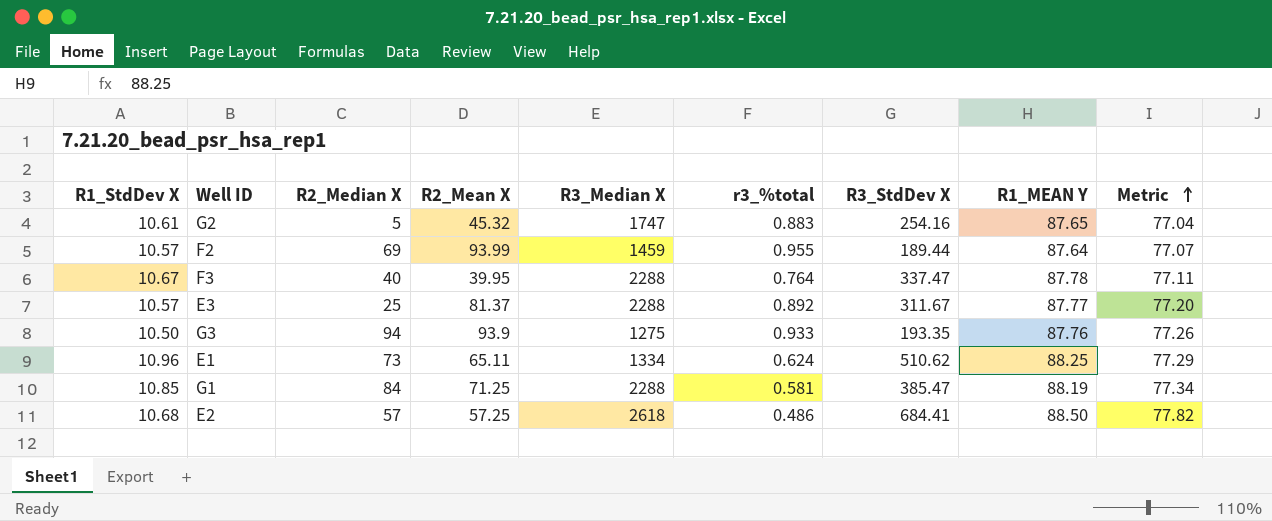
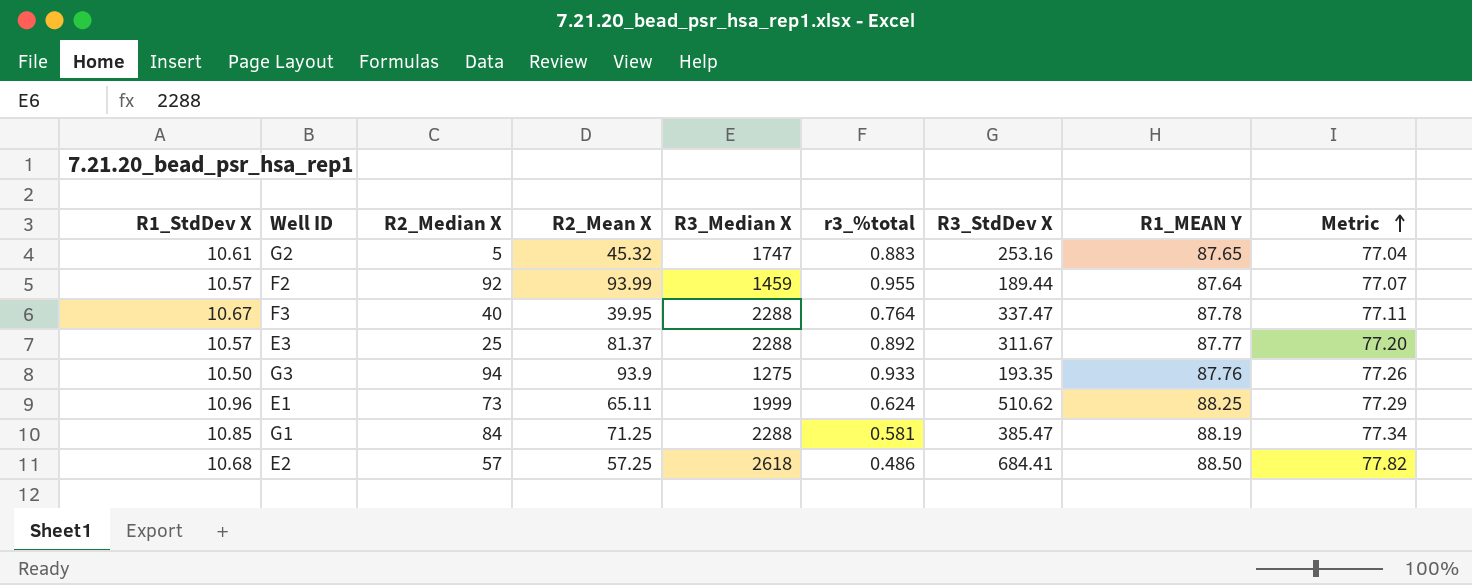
G2 | R3_StdDev X: 254.16 -> 253.16
F2 | R2_Median X: 69 -> 92
E1 | R3_Median X: 1334 -> 1999

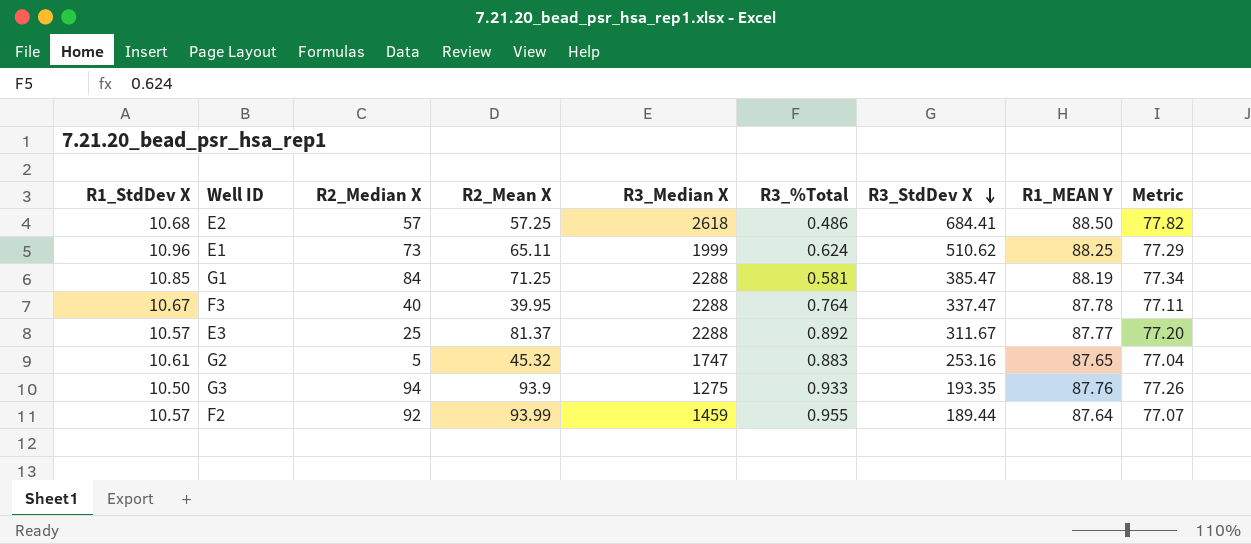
row order: Metric ascending -> R3_StdDev X descending
column name: r3_%total -> R3_%Total

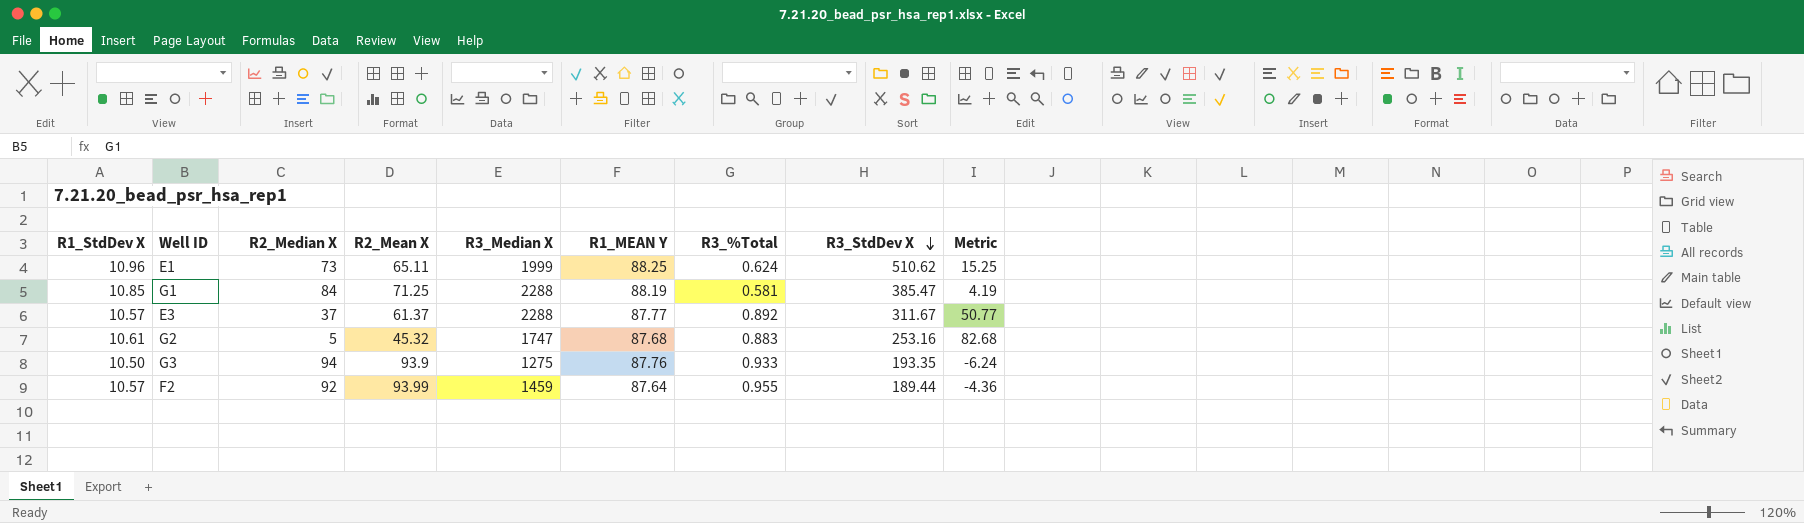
column R1_MEAN Y | position: 8 -> 6
column Metric | formula: [R1_MEAN Y] - [R1_StdDev X] -> [R1_MEAN Y] - [R2_Median X]
row E2: 10.68 | 57 | 57.25 | 2618 | 0.486 | 684.41 | 88.50 | 77.82 -> none
row F3: 10.67 | 40 | 39.95 | 2288 | 0.764 | 337.47 | 87.78 | 77.11 -> none
E3 | R2_Median X: 25 -> 37
E3 | R2_Mean X: 81.37 -> 61.37
G2 | R1_MEAN Y: 87.65 -> 87.68

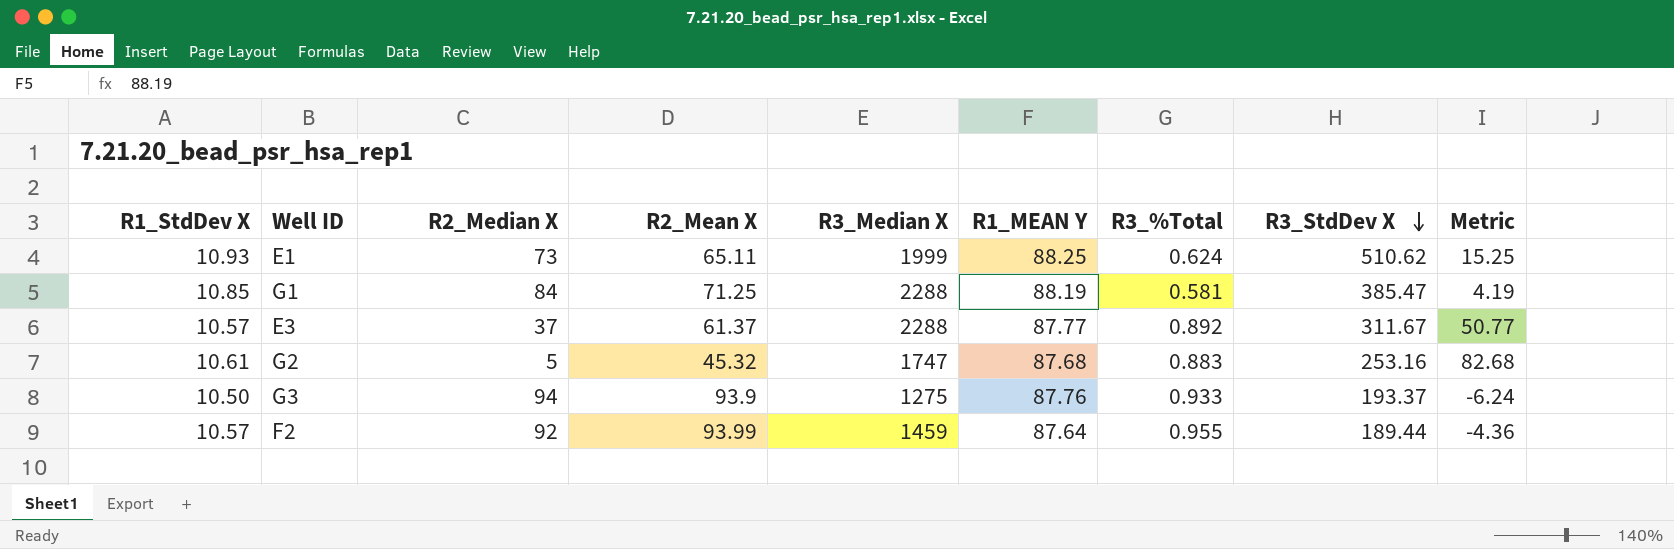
E1 | R1_StdDev X: 10.96 -> 10.93
G3 | R3_StdDev X: 193.35 -> 193.37

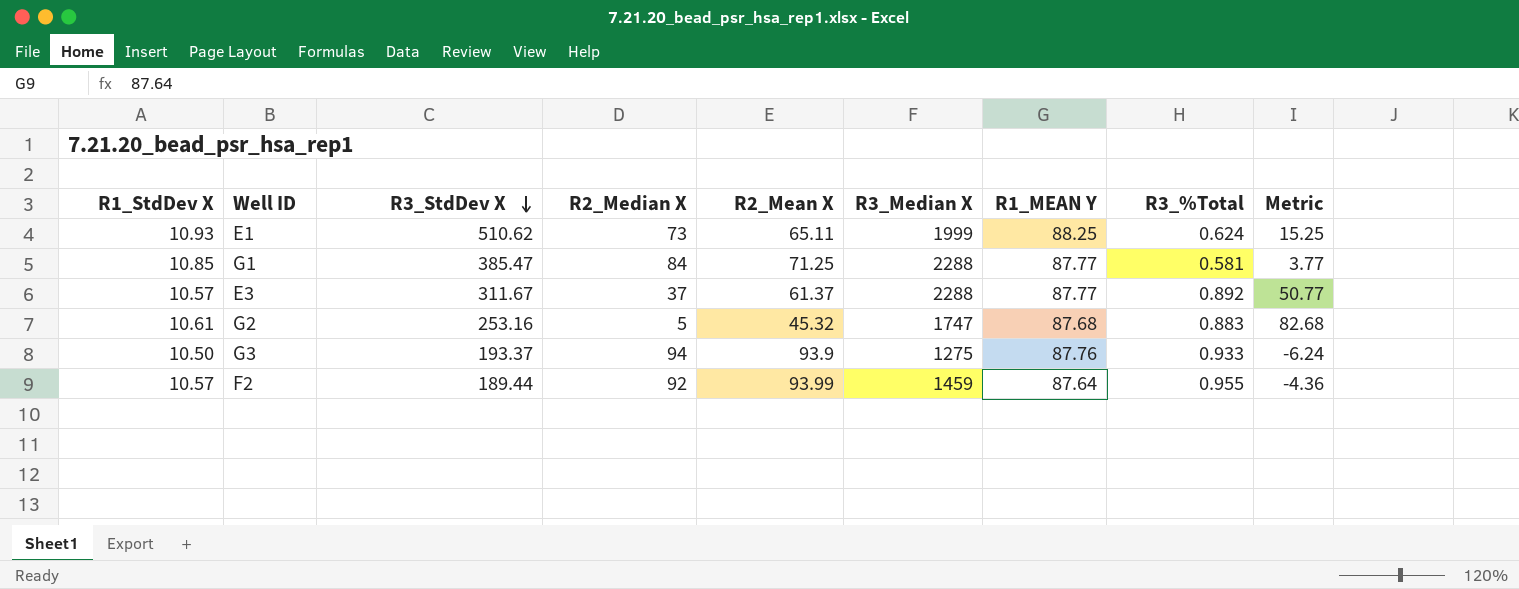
column R3_StdDev X | position: 8 -> 3
G1 | R1_MEAN Y: 88.19 -> 87.77
G1 | Metric: 4.19 -> 3.77

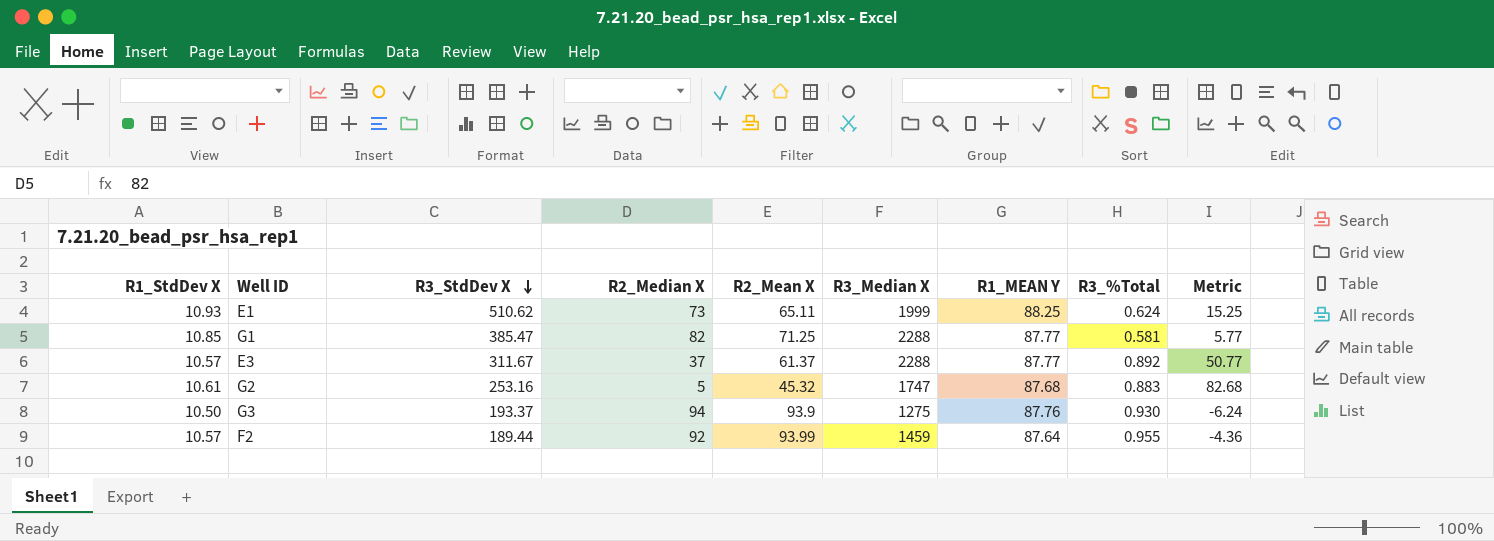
G1 | R2_Median X: 84 -> 82
G1 | Metric: 3.77 -> 5.77
G3 | R3_%Total: 0.933 -> 0.930

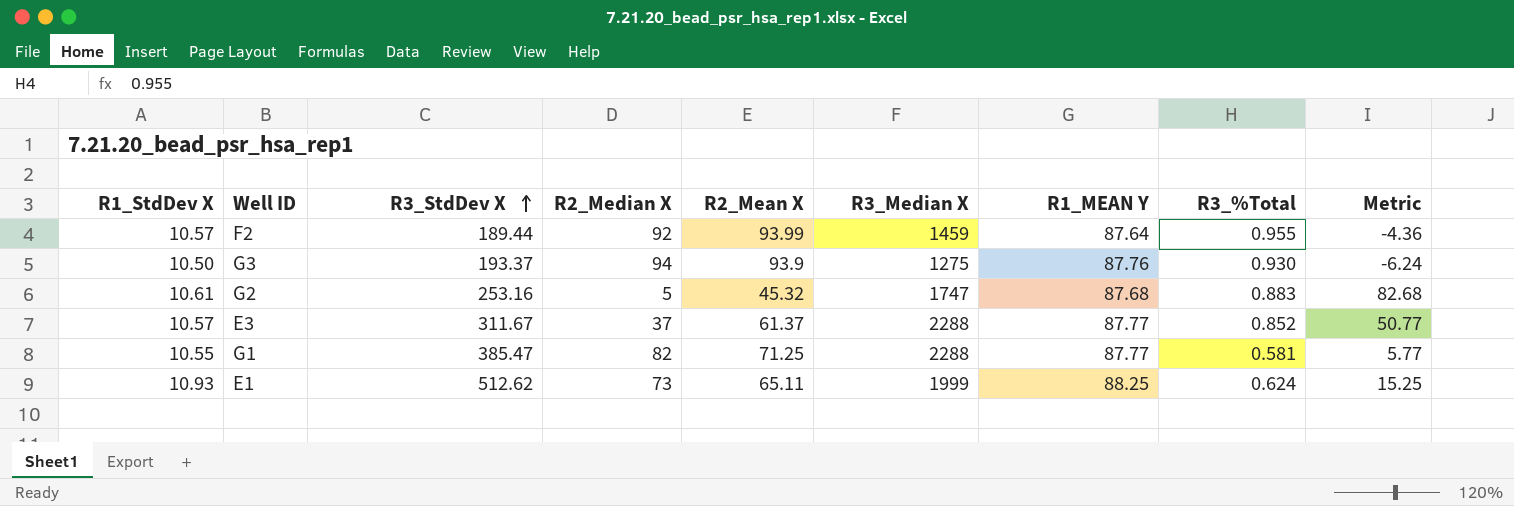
row order: R3_StdDev X descending -> R3_StdDev X ascending
E3 | R3_%Total: 0.892 -> 0.852
G1 | R1_StdDev X: 10.85 -> 10.55
E1 | R3_StdDev X: 510.62 -> 512.62

